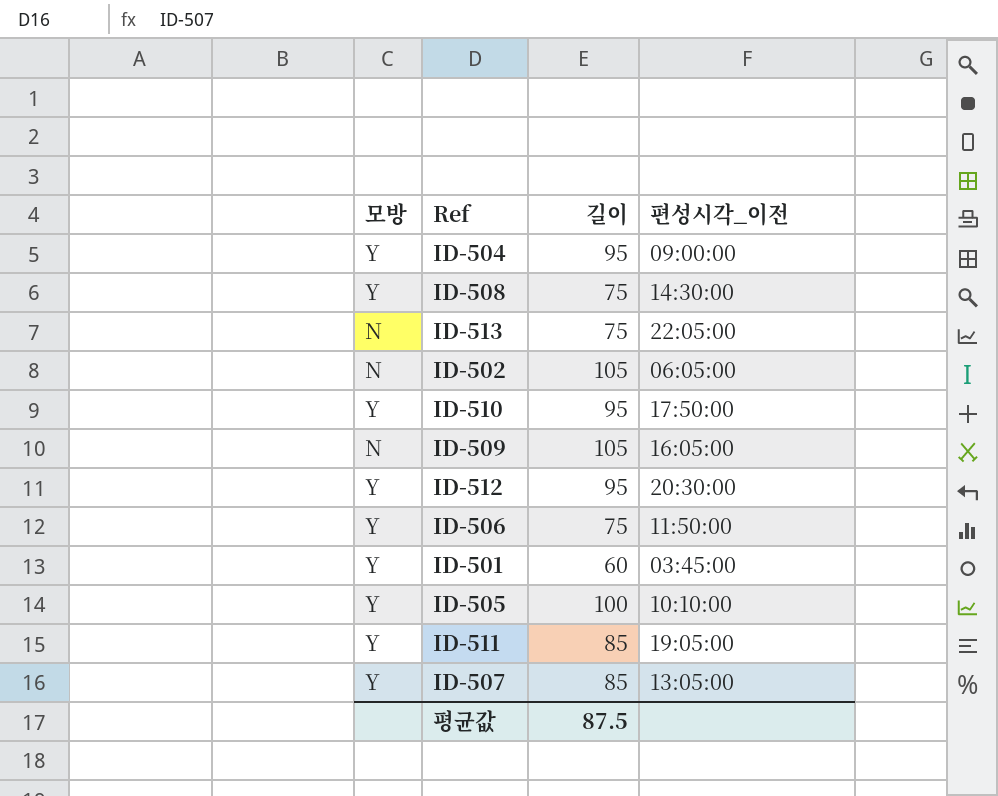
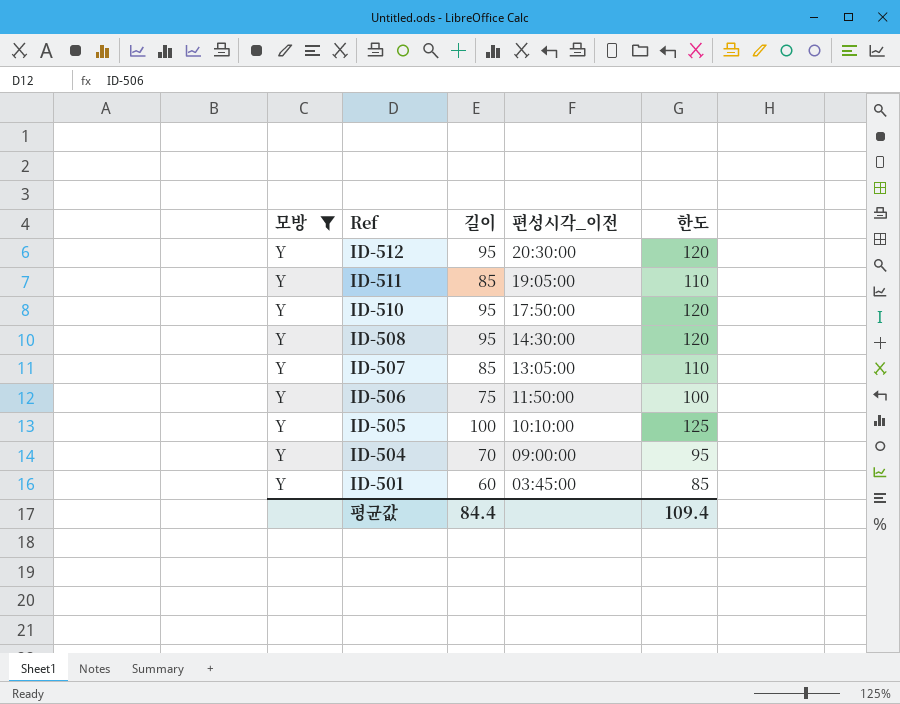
filter: none -> 모방 = Y
row order: none -> Ref descending
column 한도 | formula: none -> [길이] + 25
ID-508 | 길이: 75 -> 95
ID-504 | 길이: 95 -> 70
평균값 | 길이: 87.5 -> 84.4

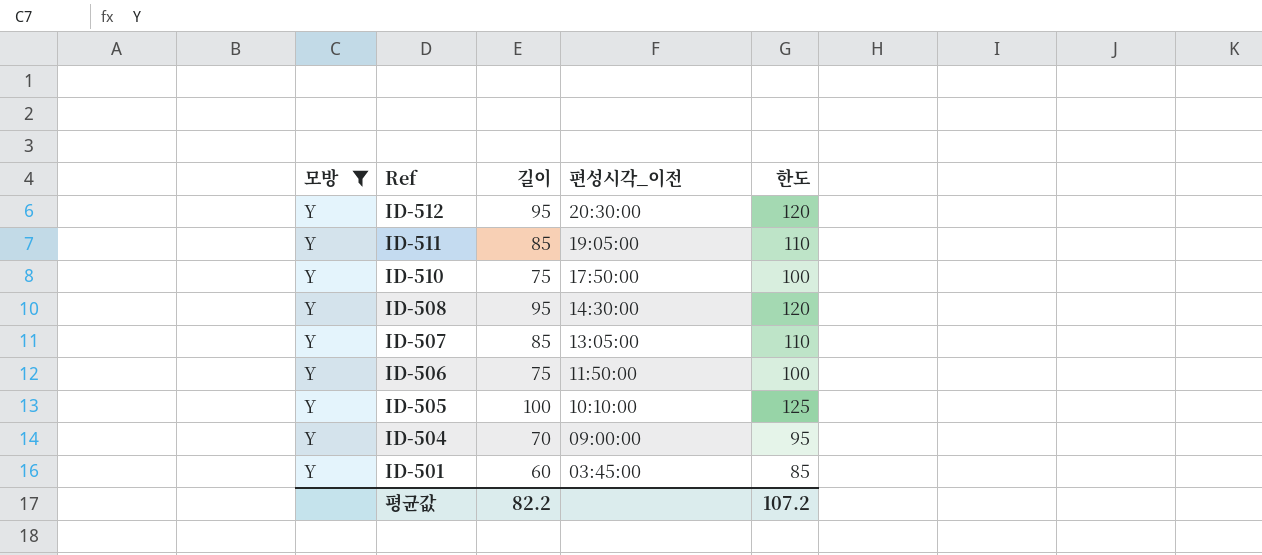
ID-510 | 길이: 95 -> 75
ID-510 | 한도: 120 -> 100
평균값 | 길이: 84.4 -> 82.2
평균값 | 한도: 109.4 -> 107.2

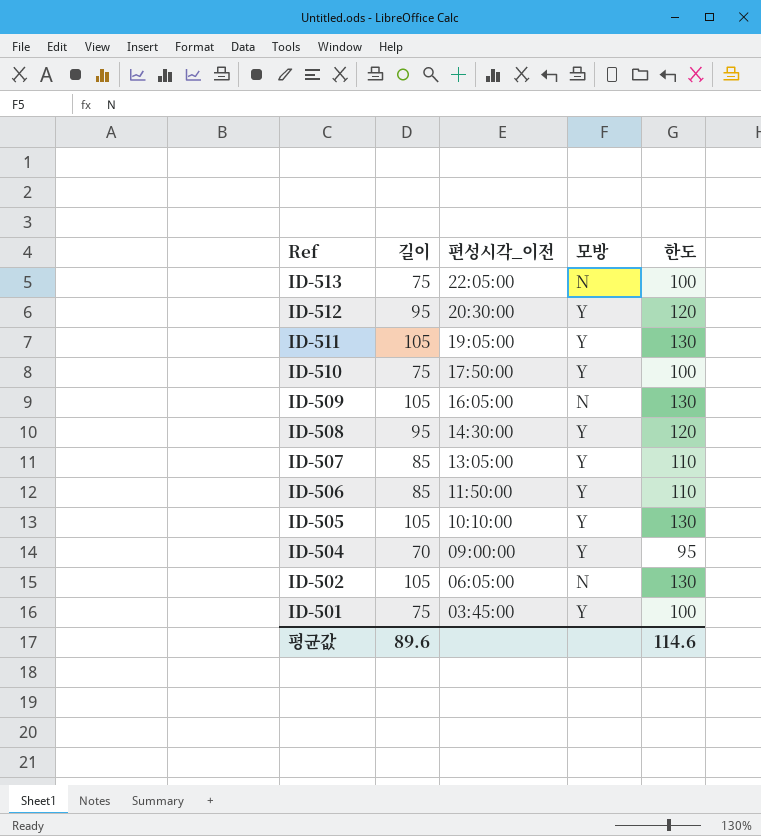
filter: 모방 = Y -> none
column 모방 | position: 1 -> 4
ID-511 | 길이: 85 -> 105
ID-511 | 한도: 110 -> 130
ID-506 | 길이: 75 -> 85
ID-506 | 한도: 100 -> 110
ID-505 | 길이: 100 -> 105
ID-505 | 한도: 125 -> 130
ID-501 | 길이: 60 -> 75
ID-501 | 한도: 85 -> 100
평균값 | 길이: 82.2 -> 89.6
평균값 | 한도: 107.2 -> 114.6

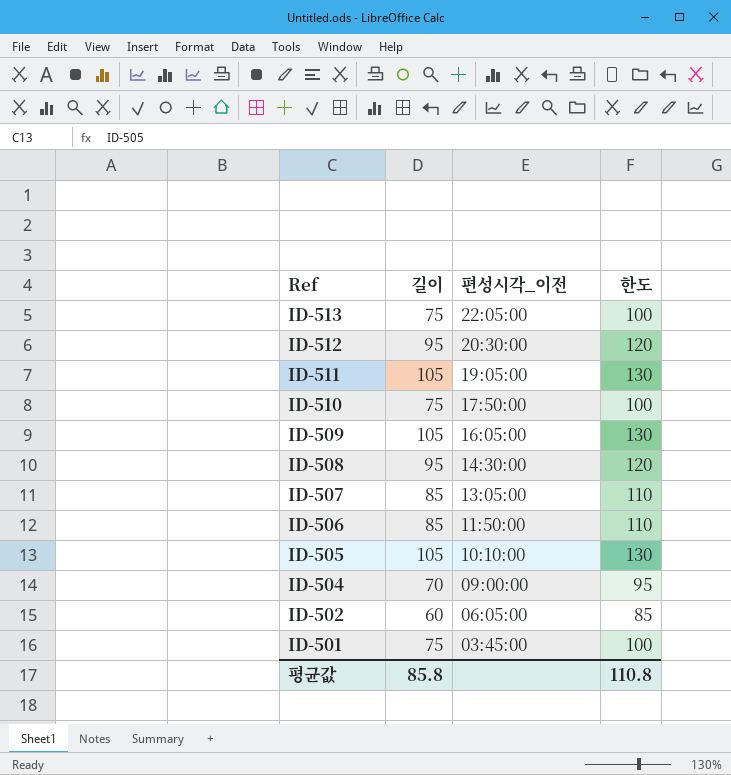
column 모방 | position: 4 -> none
ID-502 | 길이: 105 -> 60
ID-502 | 한도: 130 -> 85
평균값 | 길이: 89.6 -> 85.8
평균값 | 한도: 114.6 -> 110.8

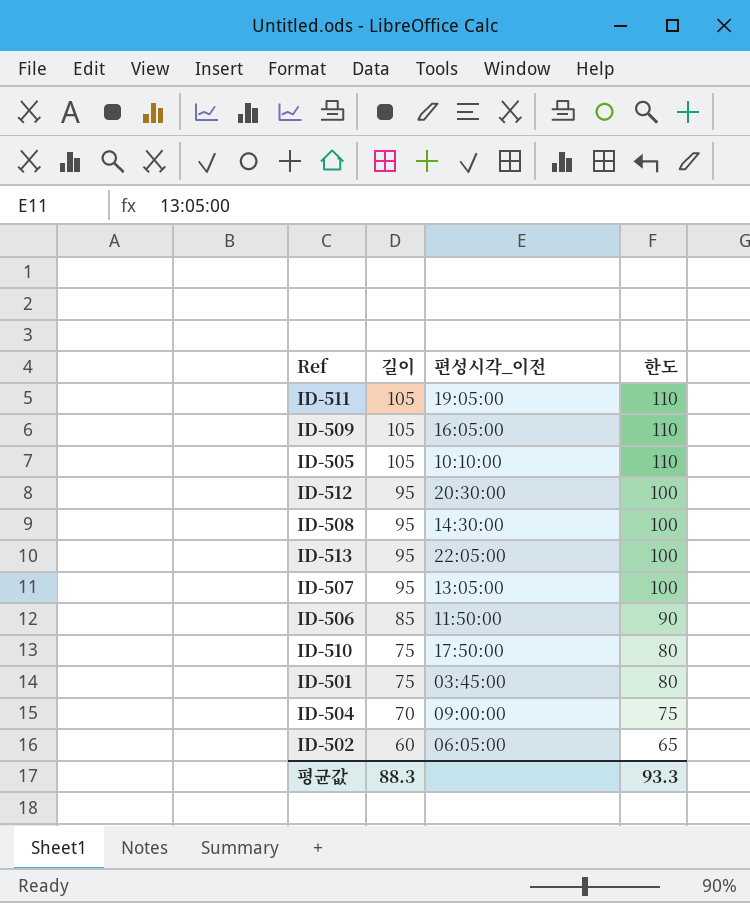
row order: Ref descending -> 길이 descending
column 한도 | formula: [길이] + 25 -> [길이] + 5
ID-513 | 길이: 75 -> 95
ID-507 | 길이: 85 -> 95
평균값 | 길이: 85.8 -> 88.3
평균값 | 한도: 110.8 -> 93.3

